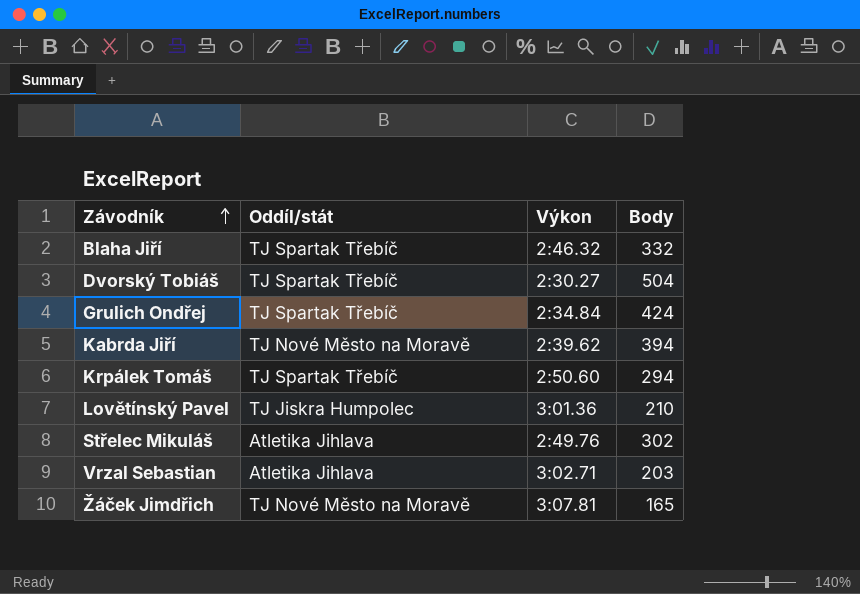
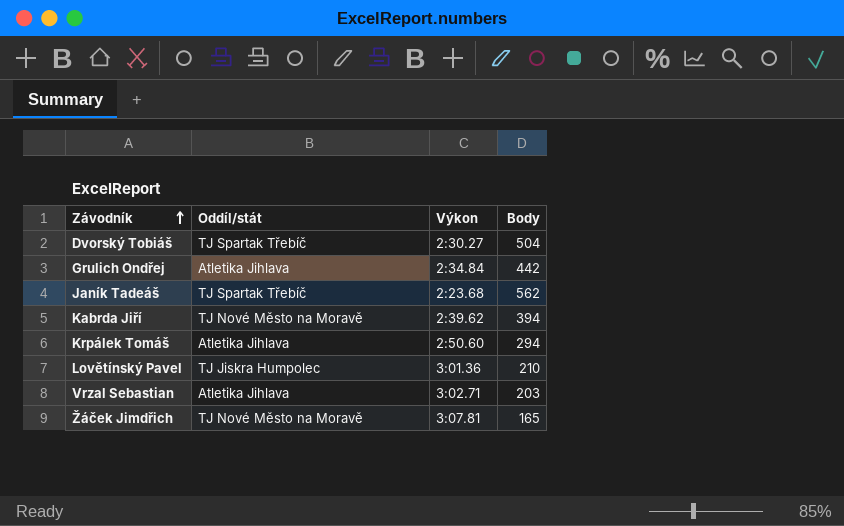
row Blaha Jiří: TJ Spartak Třebíč | 2:46.32 | 332 -> none
row Střelec Mikuláš: Atletika Jihlava | 2:49.76 | 302 -> none
Grulich Ondřej | Oddíl/stát: TJ Spartak Třebíč -> Atletika Jihlava
Grulich Ondřej | Body: 424 -> 442
row Janík Tadeáš: none -> TJ Spartak Třebíč | 2:23.68 | 562
Krpálek Tomáš | Oddíl/stát: TJ Spartak Třebíč -> Atletika Jihlava

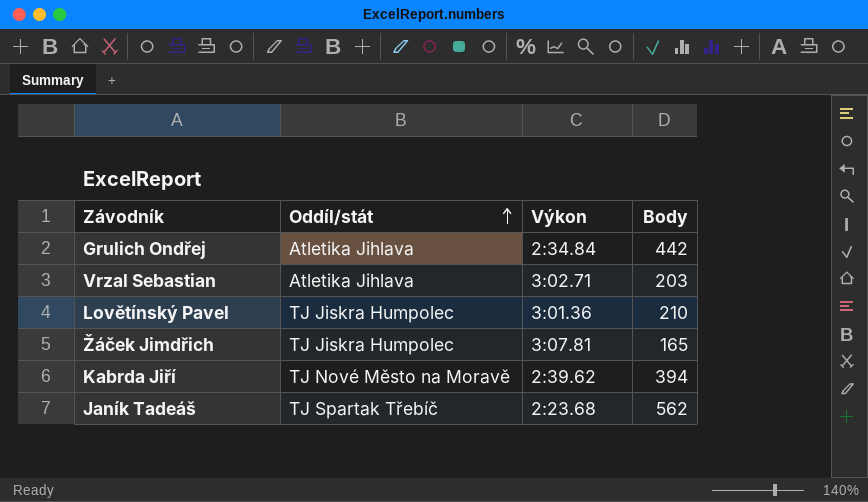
row order: Závodník ascending -> Oddíl/stát ascending
row Dvorský Tobiáš: TJ Spartak Třebíč | 2:30.27 | 504 -> none
row Krpálek Tomáš: Atletika Jihlava | 2:50.60 | 294 -> none
Žáček Jimdřich | Oddíl/stát: TJ Nové Město na Moravě -> TJ Jiskra Humpolec

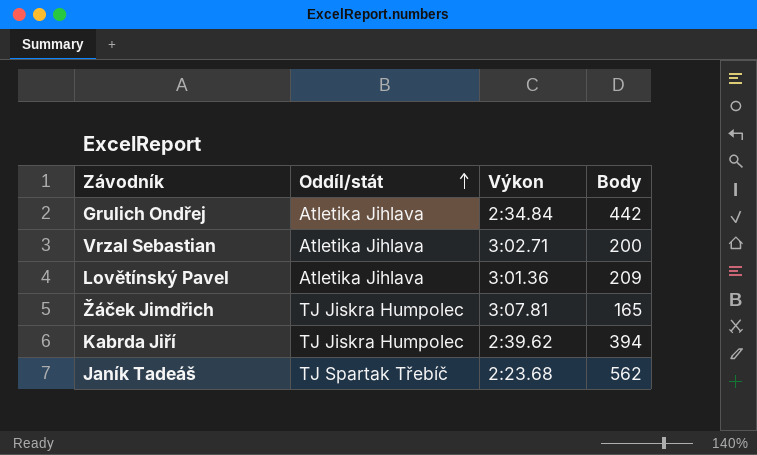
Vrzal Sebastian | Body: 203 -> 200
Lovětínský Pavel | Oddíl/stát: TJ Jiskra Humpolec -> Atletika Jihlava
Lovětínský Pavel | Body: 210 -> 209
Kabrda Jiří | Oddíl/stát: TJ Nové Město na Moravě -> TJ Jiskra Humpolec

